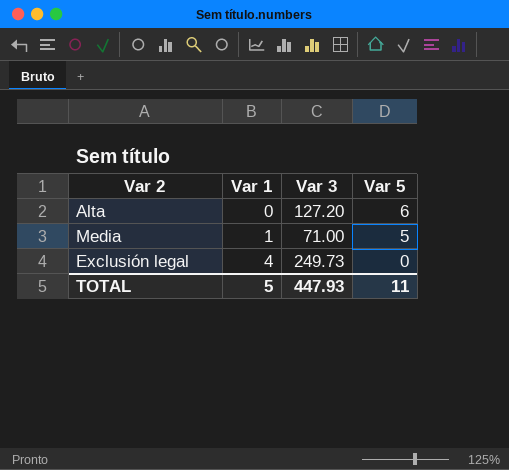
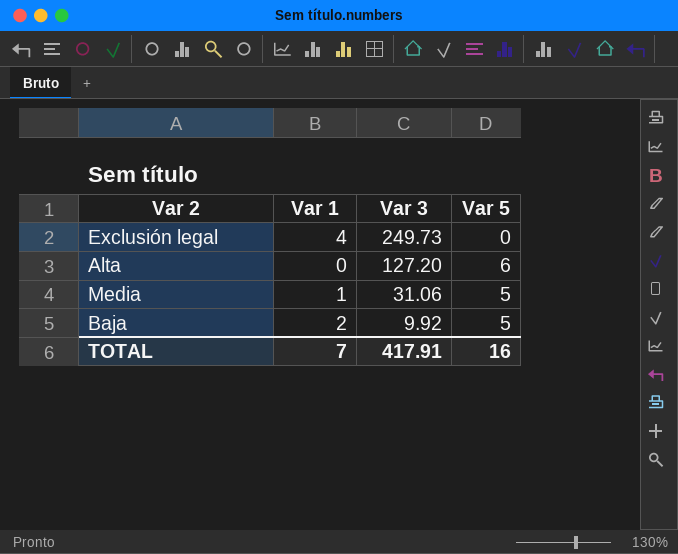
row order: Var 1 ascending -> Var 3 descending
Media | Var 3: 71.00 -> 31.06
row Baja: none -> 2 | 9.92 | 5
TOTAL | Var 1: 5 -> 7
TOTAL | Var 3: 447.93 -> 417.91
TOTAL | Var 5: 11 -> 16

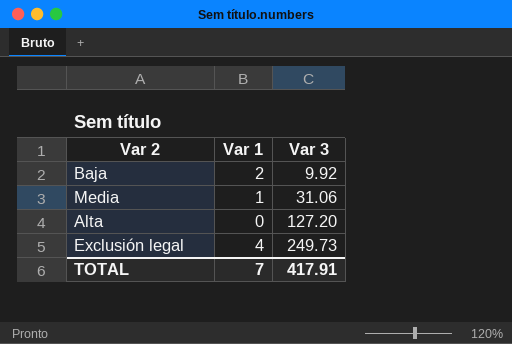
row order: Var 3 descending -> Var 3 ascending
column Var 5 | position: 4 -> none

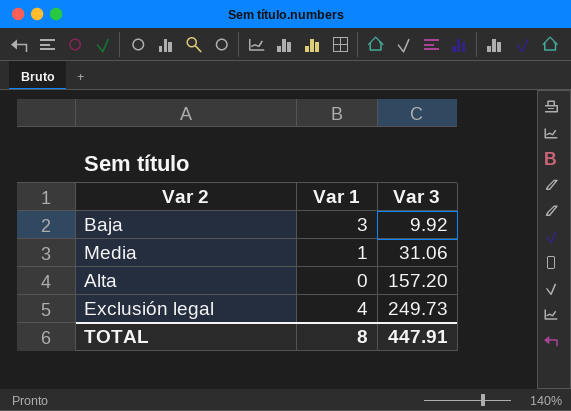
Baja | Var 1: 2 -> 3
Alta | Var 3: 127.20 -> 157.20
TOTAL | Var 1: 7 -> 8
TOTAL | Var 3: 417.91 -> 447.91

